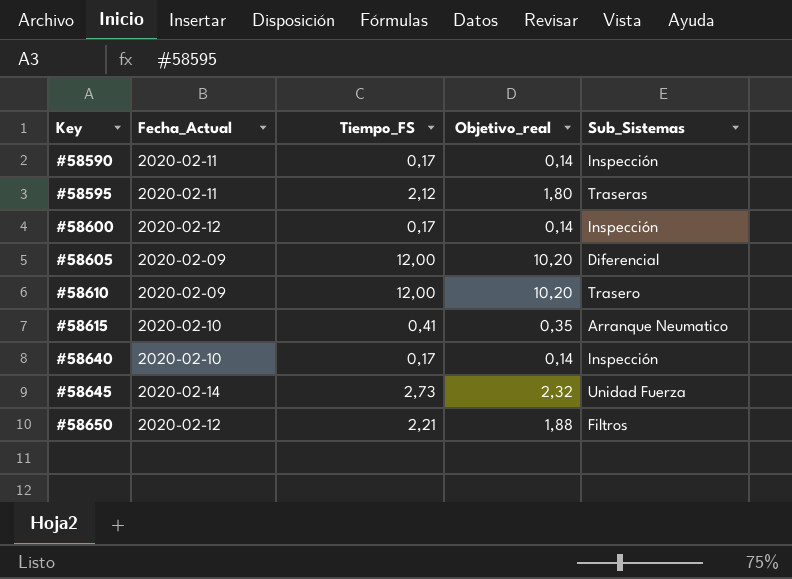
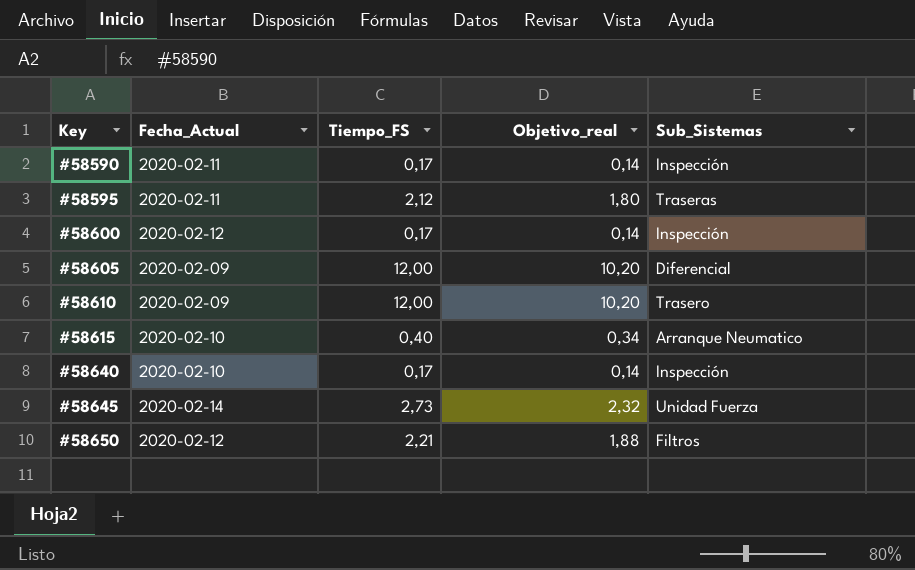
#58615 | Tiempo_FS: 0,41 -> 0,40
#58615 | Objetivo_real: 0,35 -> 0,34

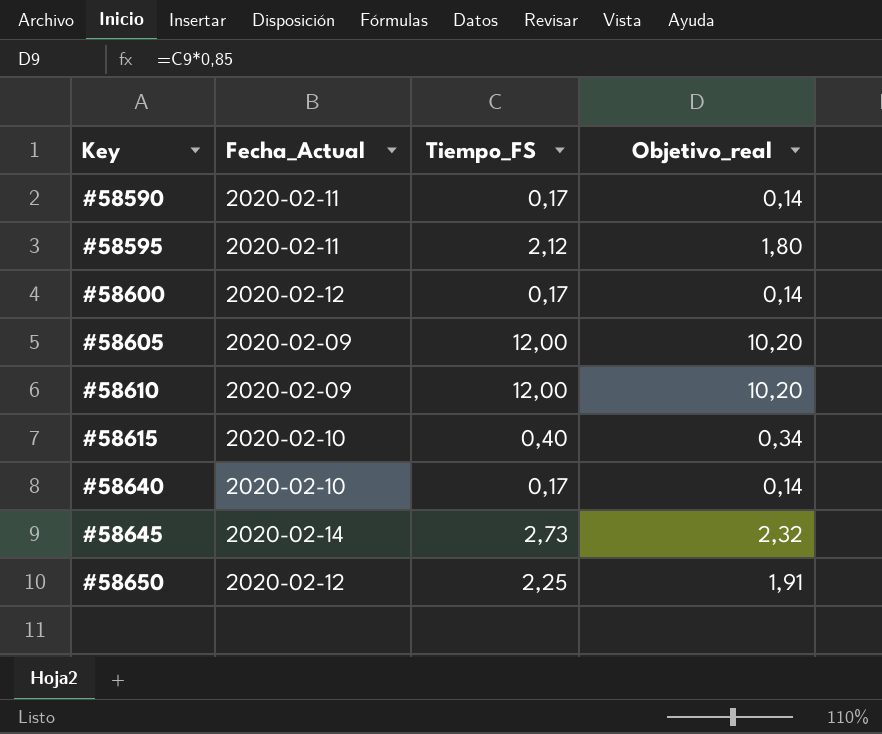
column Sub_Sistemas | position: 5 -> none
#58650 | Tiempo_FS: 2,21 -> 2,25
#58650 | Objetivo_real: 1,88 -> 1,91

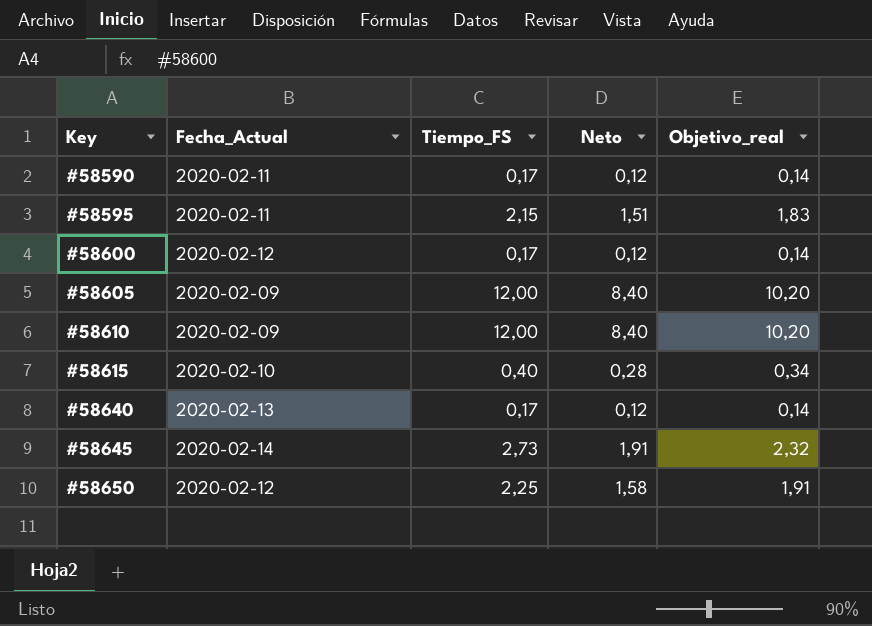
column Neto | formula: none -> [Tiempo_FS] * 0,7
#58595 | Tiempo_FS: 2,12 -> 2,15
#58595 | Objetivo_real: 1,80 -> 1,83
#58640 | Fecha_Actual: 2020-02-10 -> 2020-02-13

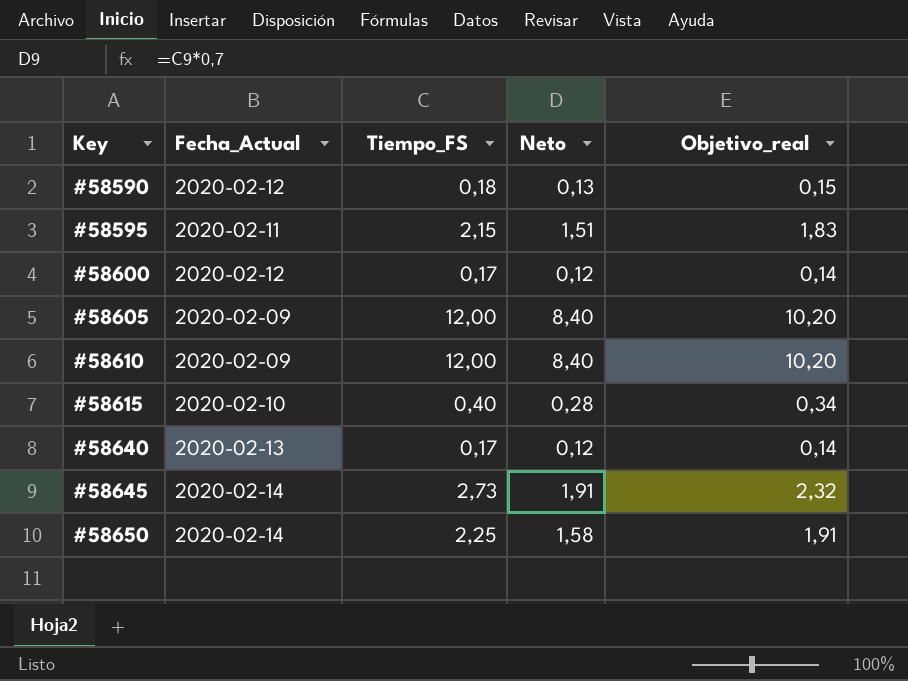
#58590 | Fecha_Actual: 2020-02-11 -> 2020-02-12
#58590 | Tiempo_FS: 0,17 -> 0,18
#58590 | Neto: 0,12 -> 0,13
#58590 | Objetivo_real: 0,14 -> 0,15
#58650 | Fecha_Actual: 2020-02-12 -> 2020-02-14

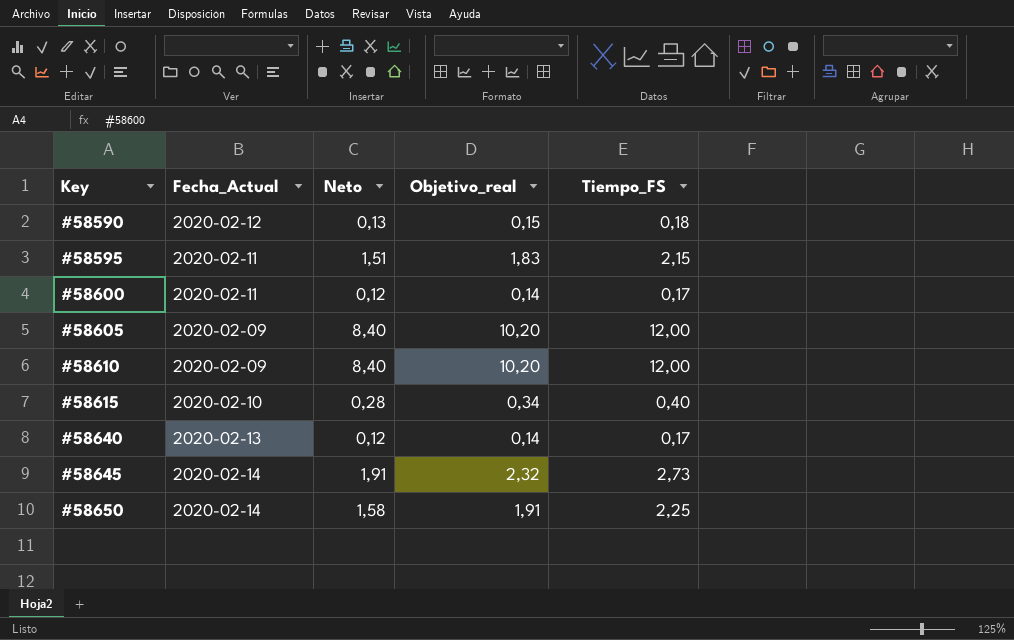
column Tiempo_FS | position: 3 -> 5
#58600 | Fecha_Actual: 2020-02-12 -> 2020-02-11

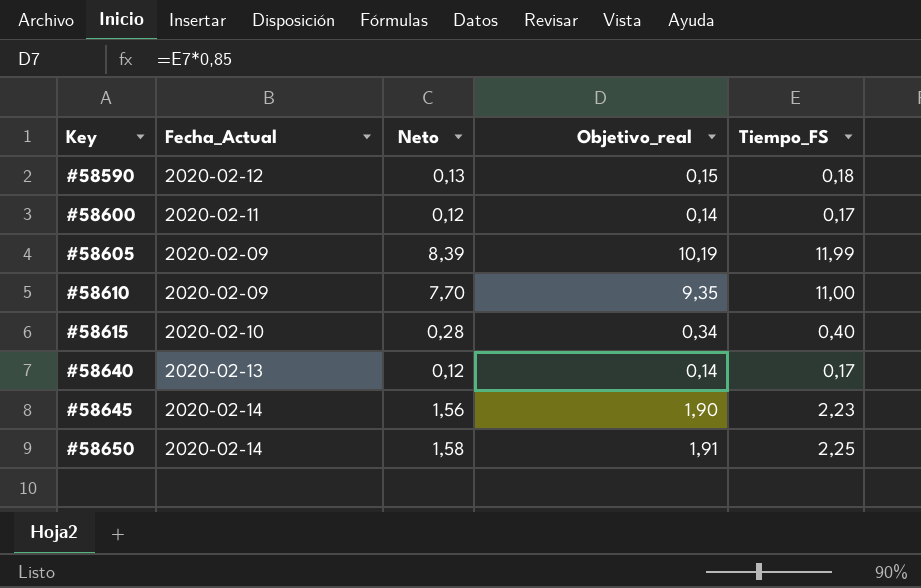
row #58595: 2020-02-11 | 1,51 | 1,83 | 2,15 -> none
#58605 | Neto: 8,40 -> 8,39
#58605 | Objetivo_real: 10,20 -> 10,19
#58605 | Tiempo_FS: 12,00 -> 11,99
#58610 | Neto: 8,40 -> 7,70
#58610 | Objetivo_real: 10,20 -> 9,35
#58610 | Tiempo_FS: 12,00 -> 11,00
#58645 | Neto: 1,91 -> 1,56
#58645 | Objetivo_real: 2,32 -> 1,90
#58645 | Tiempo_FS: 2,73 -> 2,23

